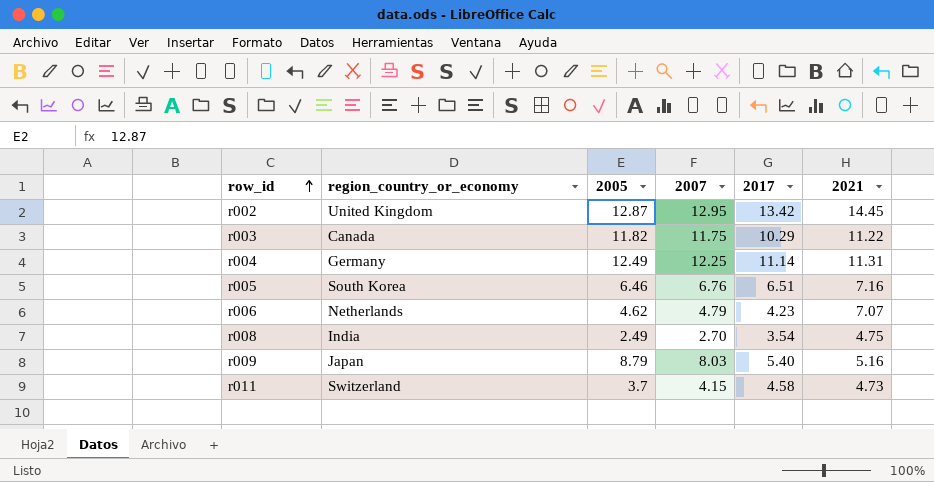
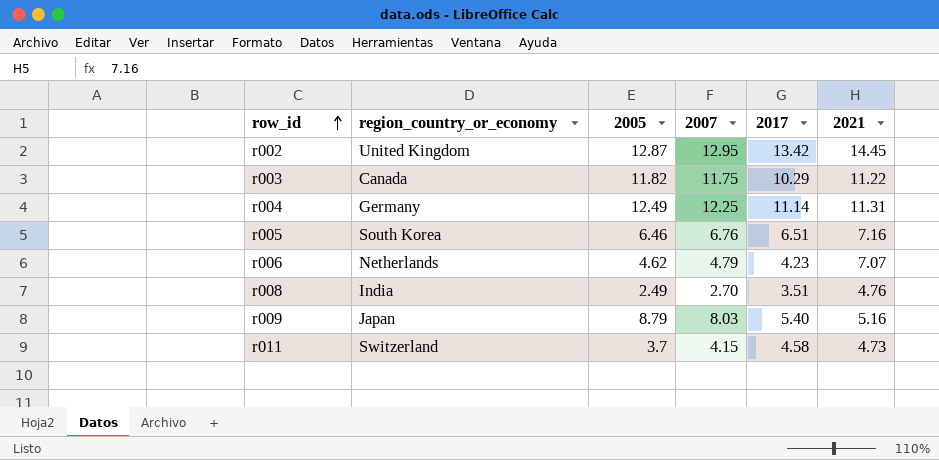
r008 | 2017: 3.54 -> 3.51
r008 | 2021: 4.75 -> 4.76

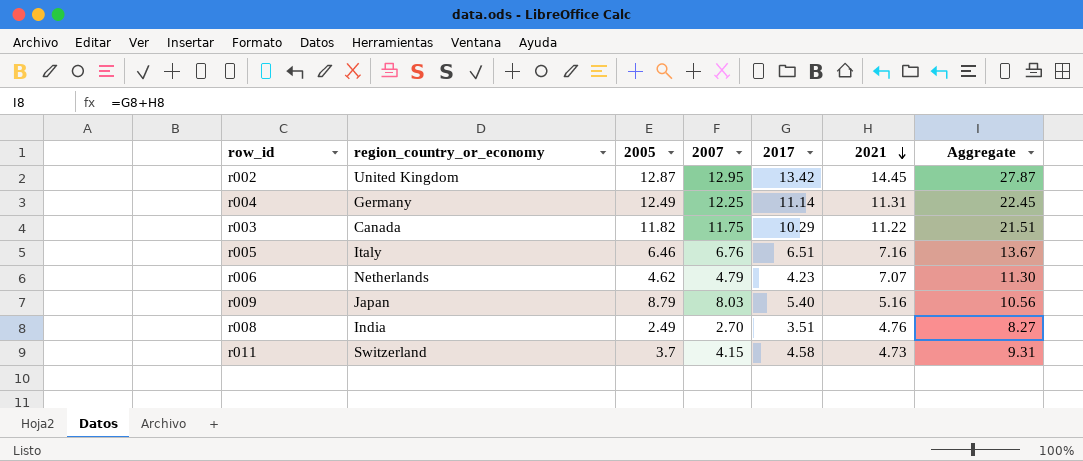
row order: row_id ascending -> 2021 descending
column Aggregate | formula: none -> [2017] + [2021]
r005 | region_country_or_economy: South Korea -> Italy

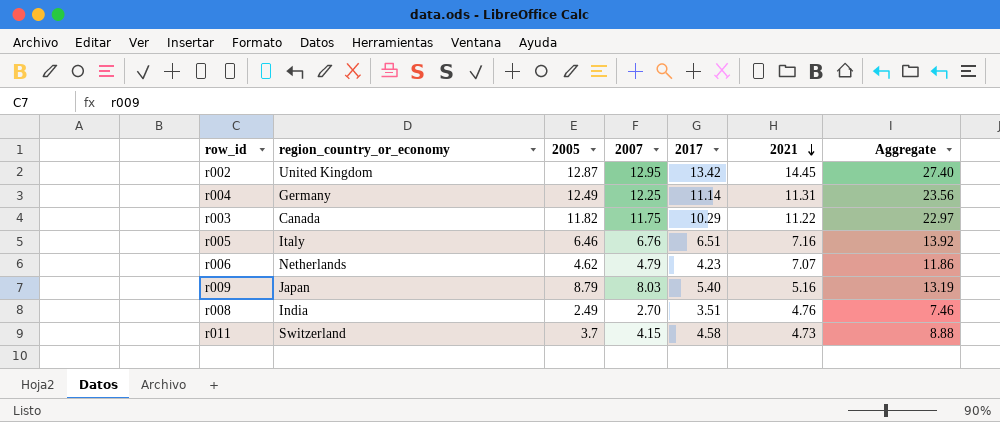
column Aggregate | formula: [2017] + [2021] -> [2007] + [2021]

